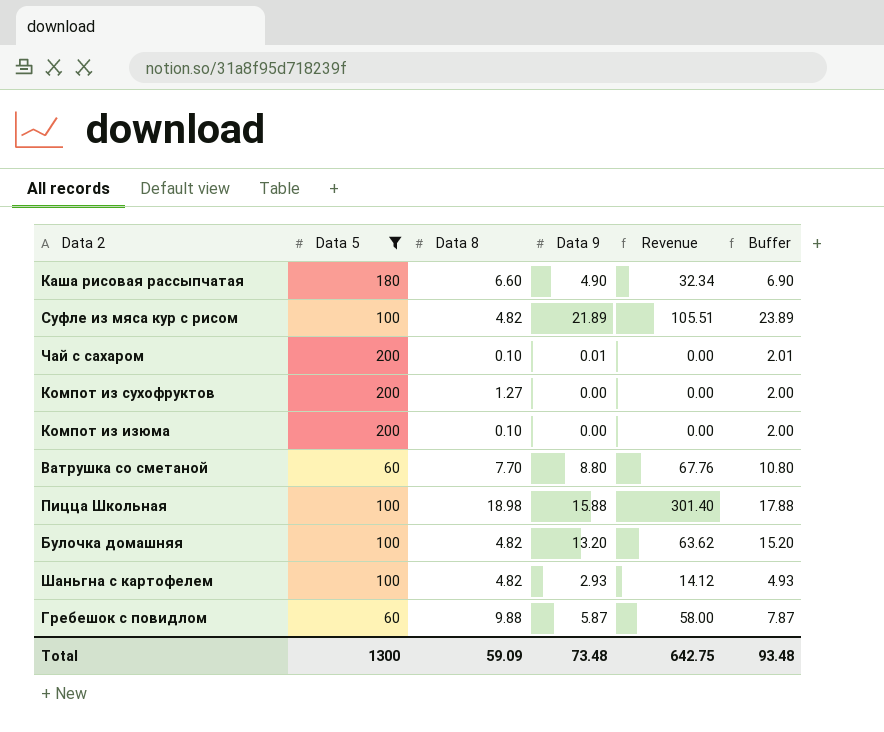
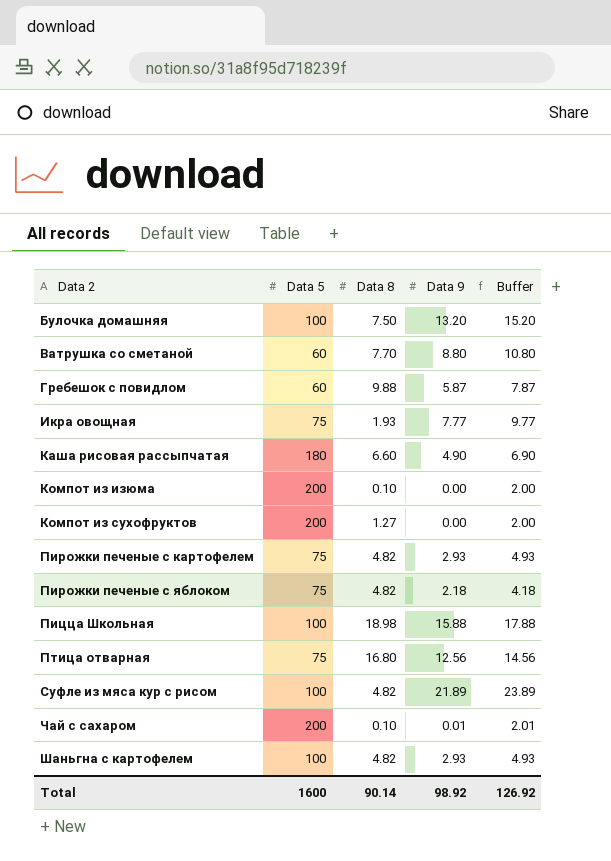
filter: Data 5 != 75 -> none
row order: none -> Data 2 ascending
column Revenue | formula: [Data 8] * [Data 9] -> none
Булочка домашняя | Data 8: 4.82 -> 7.50
Total | Data 5: 1300 -> 1600
Total | Data 8: 59.09 -> 90.14
Total | Data 9: 73.48 -> 98.92
Total | Buffer: 93.48 -> 126.92

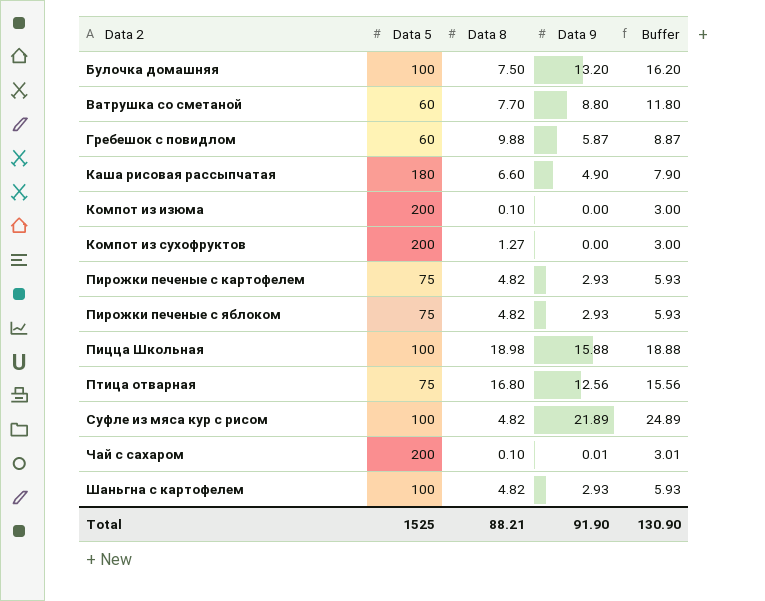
column Buffer | formula: [Data 9] + 2 -> [Data 9] + 3
row Икра овощная: 75 | 1.93 | 7.77 | 9.77 -> none
Пирожки печеные с яблоком | Data 9: 2.18 -> 2.93
Total | Data 5: 1600 -> 1525
Total | Data 8: 90.14 -> 88.21
Total | Data 9: 98.92 -> 91.90
Total | Buffer: 126.92 -> 130.90

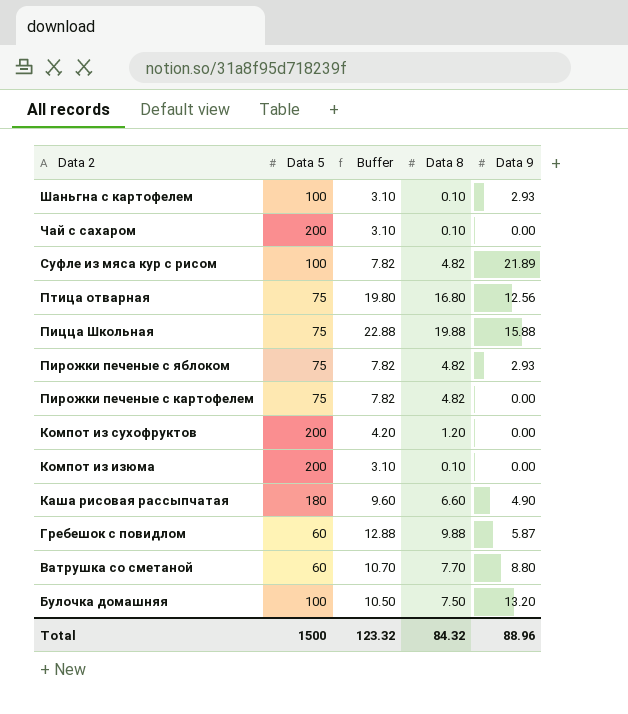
row order: Data 2 ascending -> Data 2 descending
column Buffer | formula: [Data 9] + 3 -> [Data 8] + 3
column Buffer | position: 5 -> 3
Шаньгна с картофелем | Data 8: 4.82 -> 0.10
Чай с сахаром | Data 9: 0.01 -> 0.00
Пицца Школьная | Data 5: 100 -> 75
Пицца Школьная | Data 8: 18.98 -> 19.88
Пирожки печеные с картофелем | Data 9: 2.93 -> 0.00
Компот из сухофруктов | Data 8: 1.27 -> 1.20
Total | Data 5: 1525 -> 1500
Total | Buffer: 130.90 -> 123.32
Total | Data 8: 88.21 -> 84.32
Total | Data 9: 91.90 -> 88.96

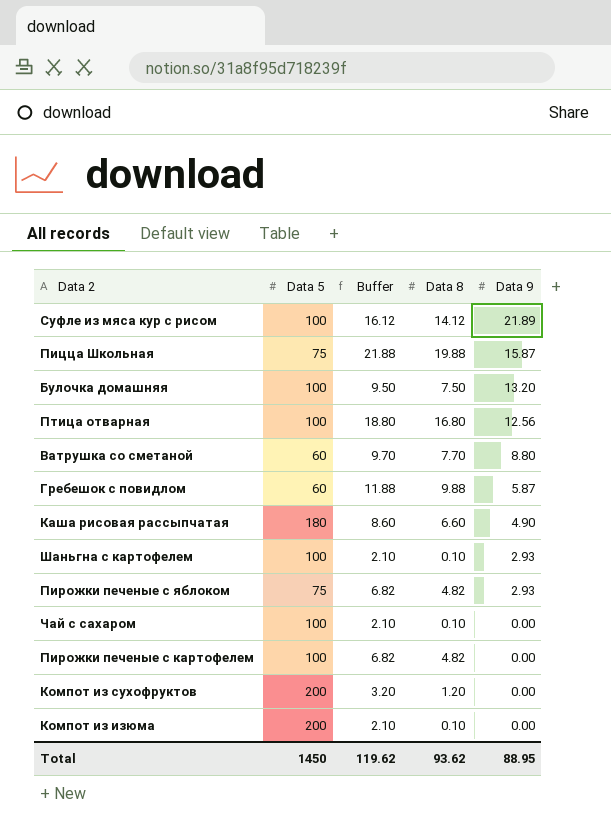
row order: Data 2 descending -> Data 9 descending
column Buffer | formula: [Data 8] + 3 -> [Data 8] + 2
Суфле из мяса кур с рисом | Data 8: 4.82 -> 14.12
Пицца Школьная | Data 9: 15.88 -> 15.87
Птица отварная | Data 5: 75 -> 100
Чай с сахаром | Data 5: 200 -> 100
Пирожки печеные с картофелем | Data 5: 75 -> 100
Total | Data 5: 1500 -> 1450
Total | Buffer: 123.32 -> 119.62
Total | Data 8: 84.32 -> 93.62
Total | Data 9: 88.96 -> 88.95

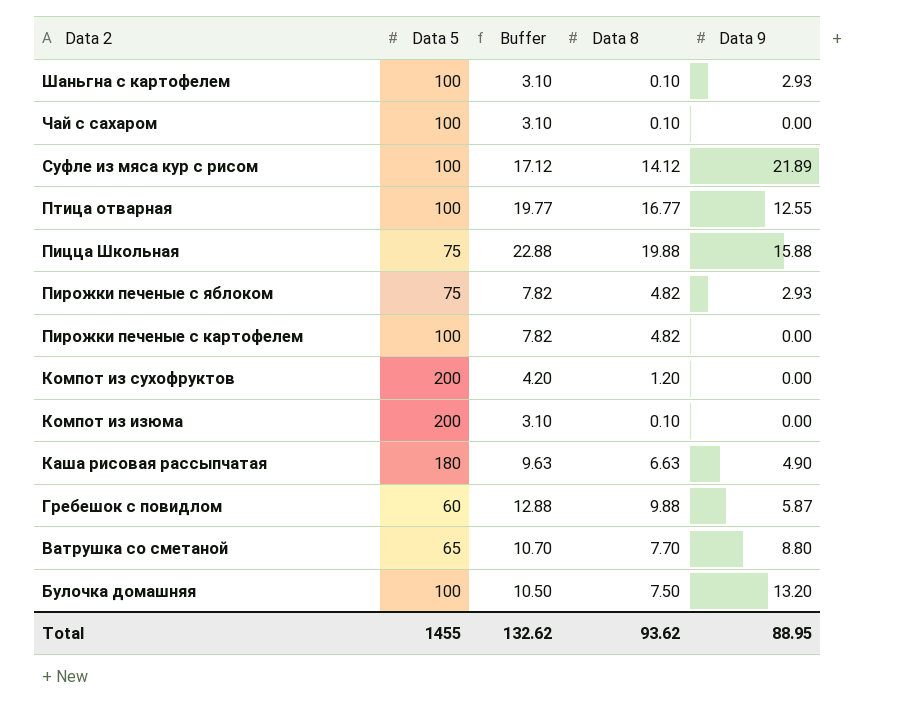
row order: Data 9 descending -> Data 2 descending
column Buffer | formula: [Data 8] + 2 -> [Data 8] + 3
Птица отварная | Data 8: 16.80 -> 16.77
Птица отварная | Data 9: 12.56 -> 12.55
Пицца Школьная | Data 9: 15.87 -> 15.88
Каша рисовая рассыпчатая | Data 8: 6.60 -> 6.63
Ватрушка со сметаной | Data 5: 60 -> 65
Total | Data 5: 1450 -> 1455
Total | Buffer: 119.62 -> 132.62

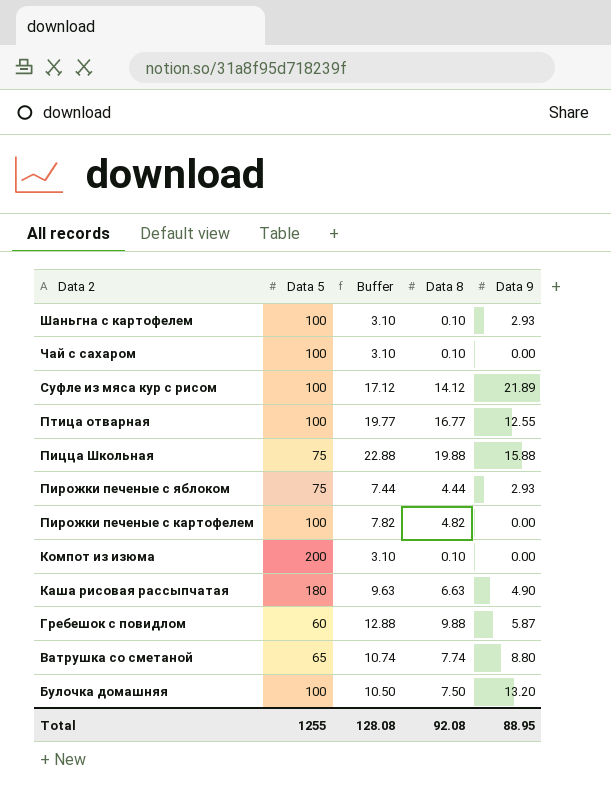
row Компот из сухофруктов: 200 | 4.20 | 1.20 | 0.00 -> none
Пирожки печеные с яблоком | Buffer: 7.82 -> 7.44
Пирожки печеные с яблоком | Data 8: 4.82 -> 4.44
Ватрушка со сметаной | Buffer: 10.70 -> 10.74
Ватрушка со сметаной | Data 8: 7.70 -> 7.74
Total | Data 5: 1455 -> 1255
Total | Buffer: 132.62 -> 128.08
Total | Data 8: 93.62 -> 92.08

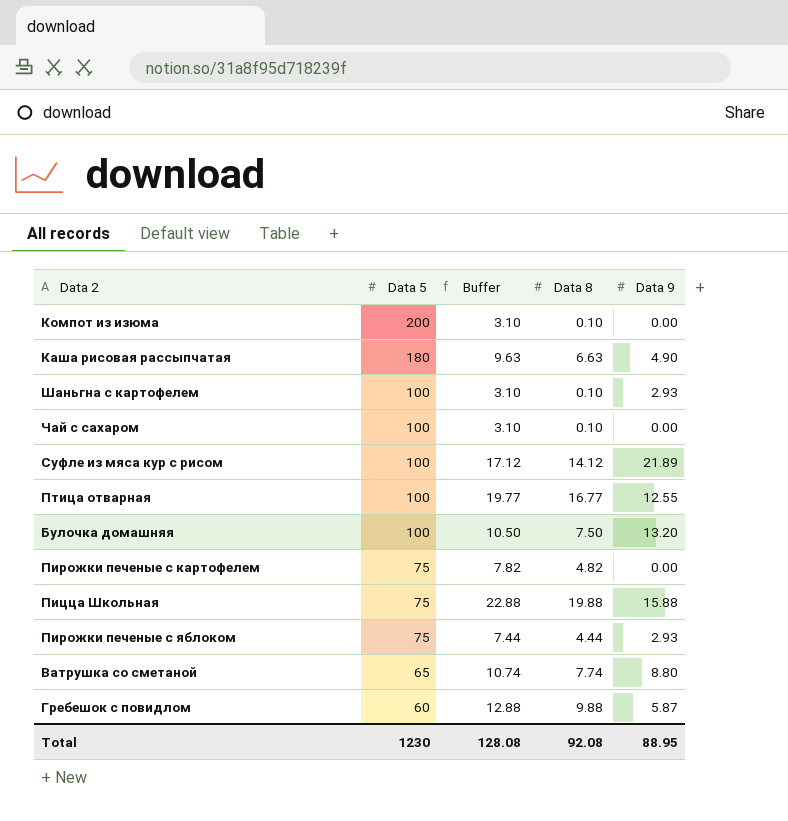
row order: Data 2 descending -> Data 5 descending
Пирожки печеные с картофелем | Data 5: 100 -> 75
Total | Data 5: 1255 -> 1230

